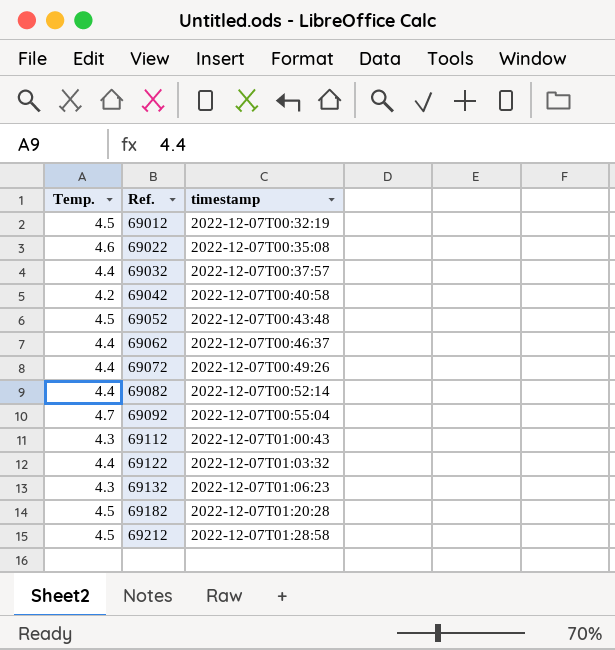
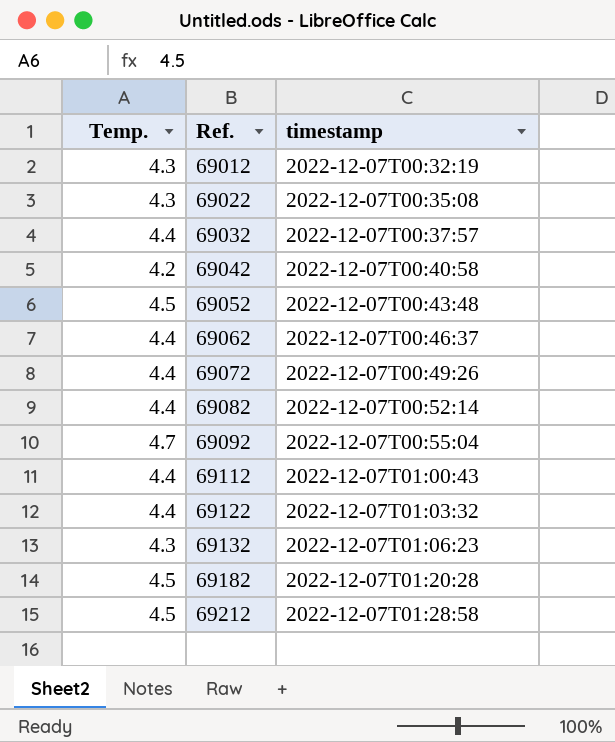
69012 | Temp.: 4.5 -> 4.3
69022 | Temp.: 4.6 -> 4.3
69112 | Temp.: 4.3 -> 4.4

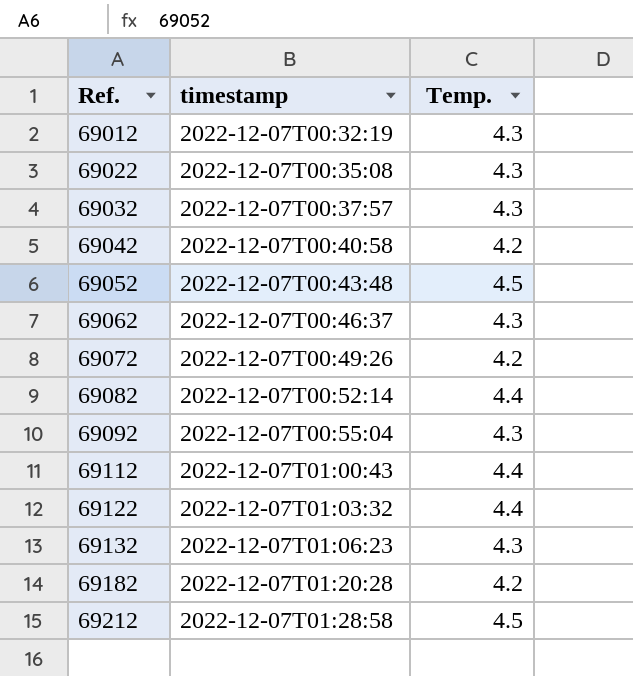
column Temp. | position: 1 -> 3
69032 | Temp.: 4.4 -> 4.3
69062 | Temp.: 4.4 -> 4.3
69072 | Temp.: 4.4 -> 4.2
69092 | Temp.: 4.7 -> 4.3
69182 | Temp.: 4.5 -> 4.2

